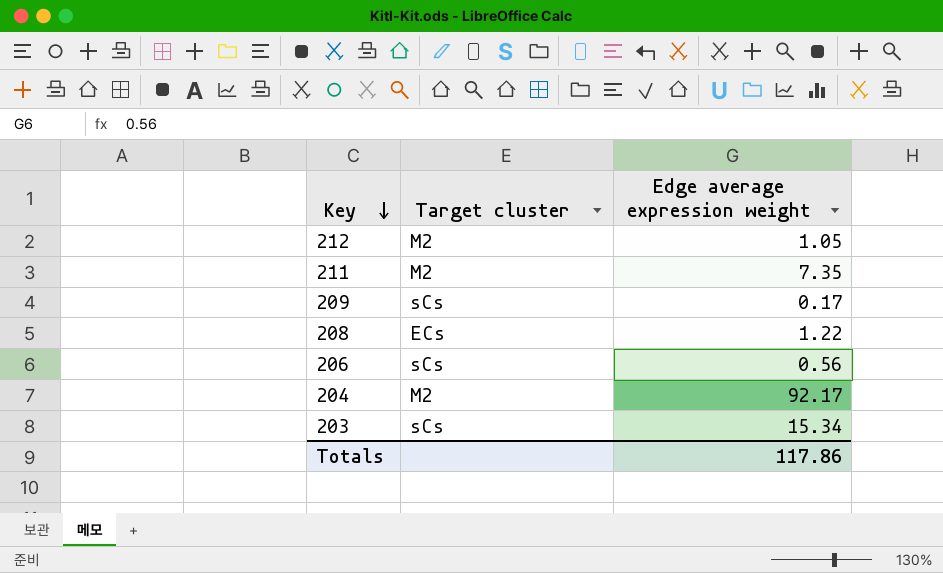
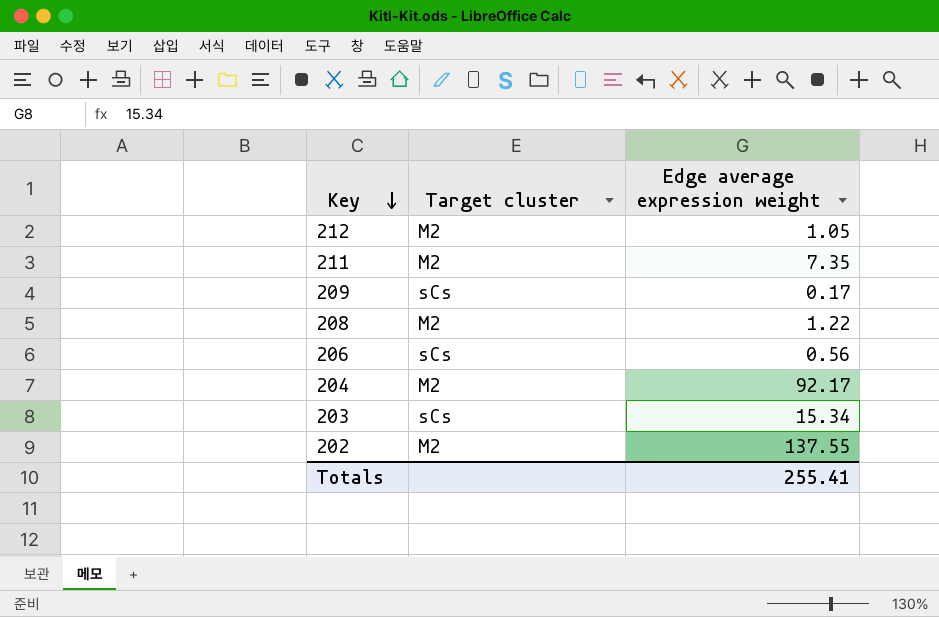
208 | Target cluster: ECs -> M2
row 202: none -> M2 | 137.55
Totals | Edge average expression weight: 117.86 -> 255.41

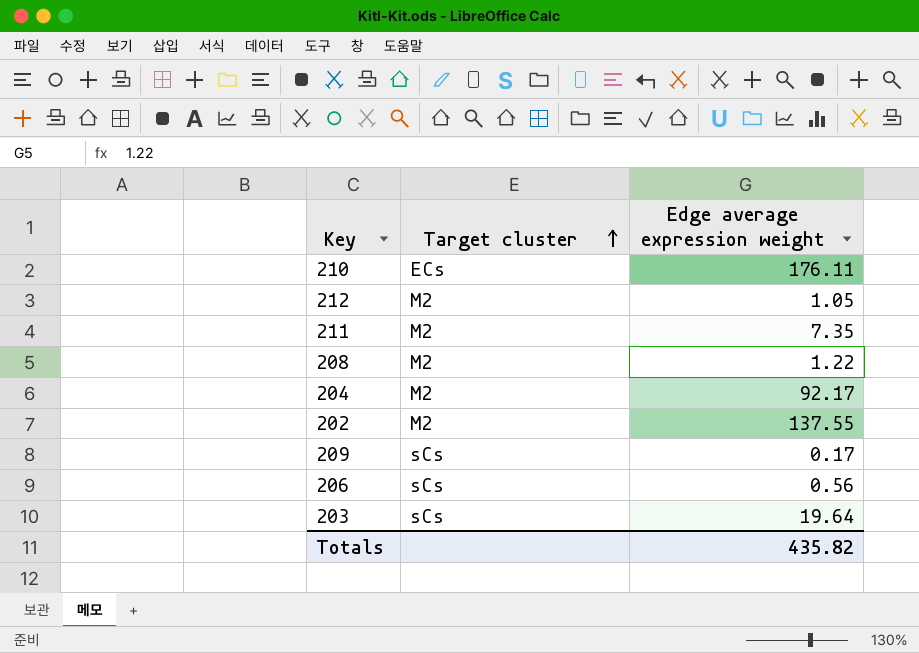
row order: Key descending -> Target cluster ascending
row 210: none -> ECs | 176.11
203 | Edge average expression weight: 15.34 -> 19.64
Totals | Edge average expression weight: 255.41 -> 435.82

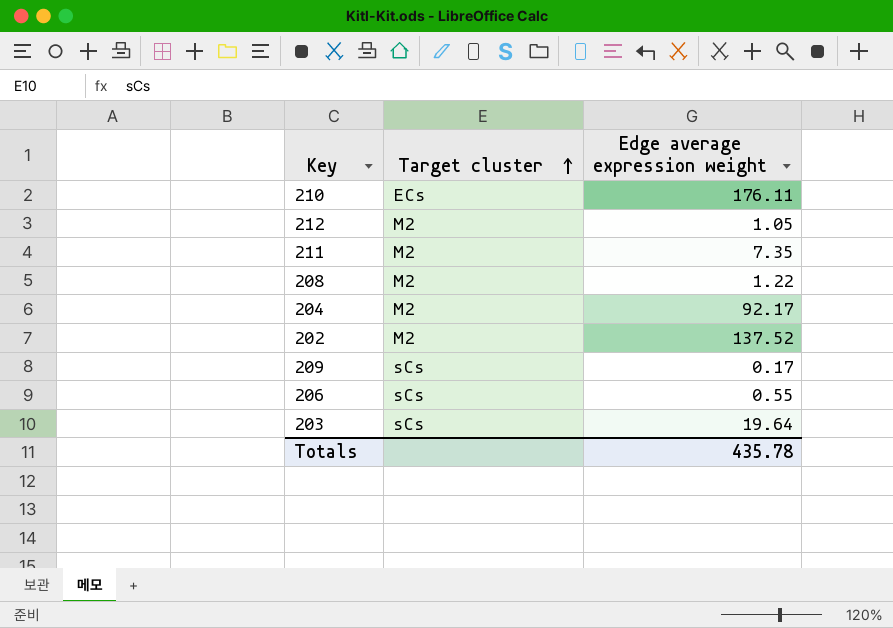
202 | Edge average expression weight: 137.55 -> 137.52
206 | Edge average expression weight: 0.56 -> 0.55
Totals | Edge average expression weight: 435.82 -> 435.78

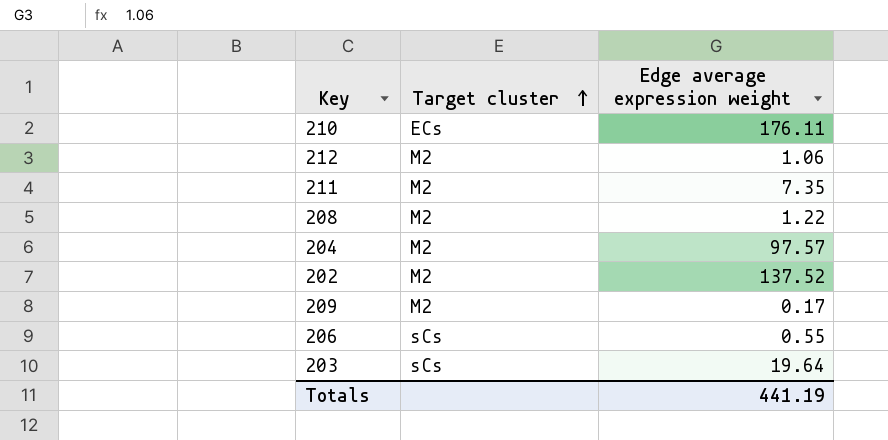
212 | Edge average expression weight: 1.05 -> 1.06
204 | Edge average expression weight: 92.17 -> 97.57
209 | Target cluster: sCs -> M2
Totals | Edge average expression weight: 435.78 -> 441.19

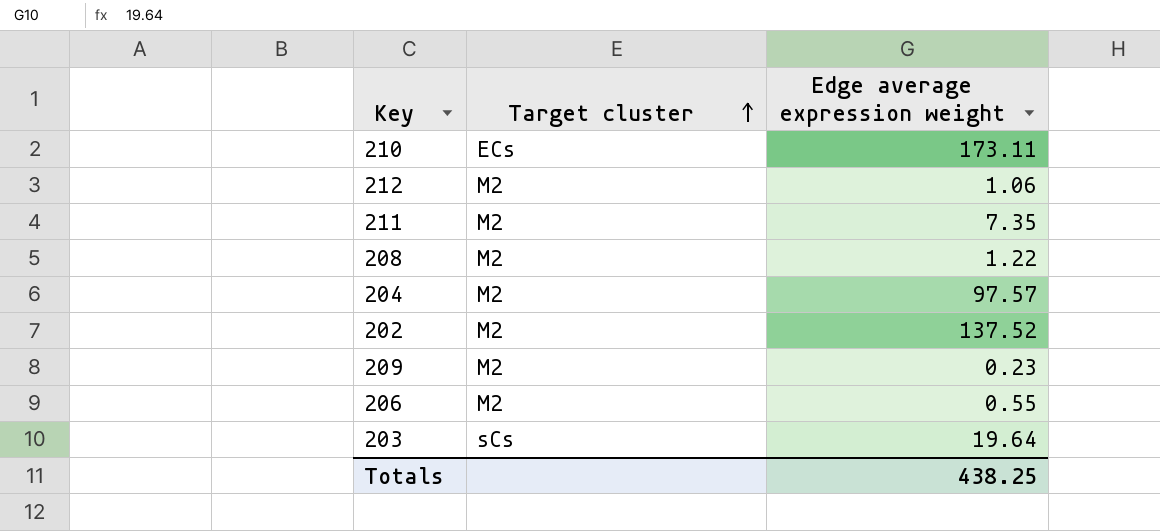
210 | Edge average expression weight: 176.11 -> 173.11
209 | Edge average expression weight: 0.17 -> 0.23
206 | Target cluster: sCs -> M2
Totals | Edge average expression weight: 441.19 -> 438.25

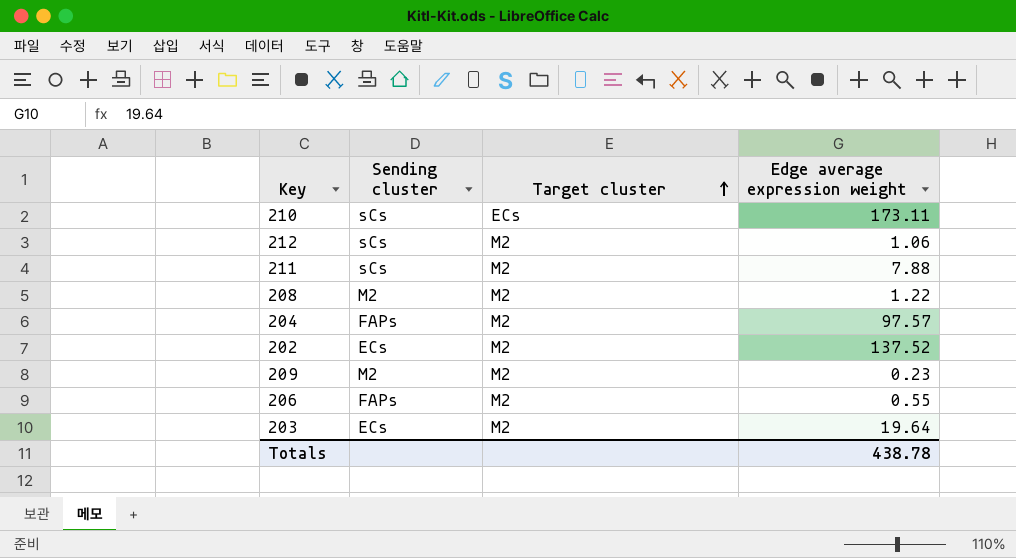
column Sending cluster | position: none -> 2
211 | Edge average expression weight: 7.35 -> 7.88
203 | Target cluster: sCs -> M2
Totals | Edge average expression weight: 438.25 -> 438.78

